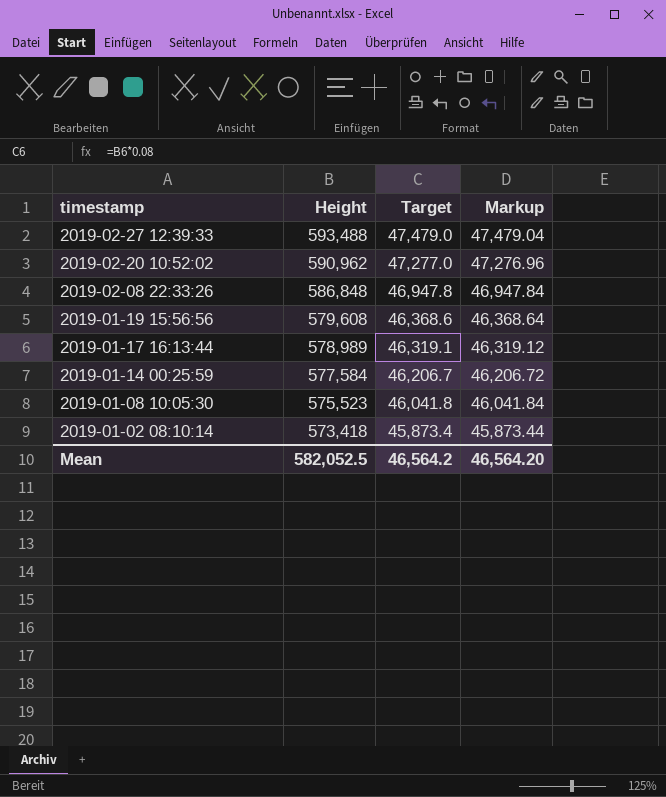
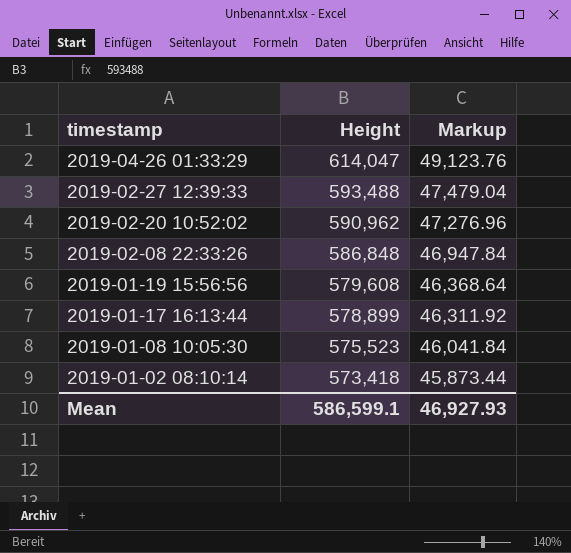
column Target | formula: [Height] * 0.08 -> none
row 2019-01-14 00:25:59: 577,584 | 46,206.7 | 46,206.72 -> none
row 2019-04-26 01:33:29: none -> 614,047 | 49,123.76
2019-01-17 16:13:44 | Height: 578,989 -> 578,899
2019-01-17 16:13:44 | Markup: 46,319.12 -> 46,311.92
Mean | Height: 582,052.5 -> 586,599.1
Mean | Markup: 46,564.20 -> 46,927.93

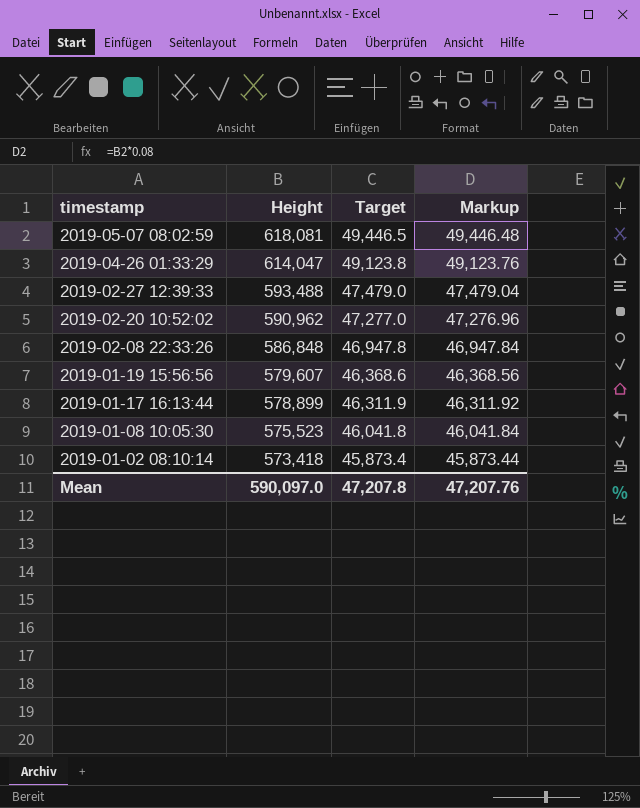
column Target | formula: none -> [Height] * 0.08
row 2019-05-07 08:02:59: none -> 618,081 | 49,446.5 | 49,446.48
2019-01-19 15:56:56 | Height: 579,608 -> 579,607
2019-01-19 15:56:56 | Markup: 46,368.64 -> 46,368.56
Mean | Height: 586,599.1 -> 590,097.0
Mean | Markup: 46,927.93 -> 47,207.76

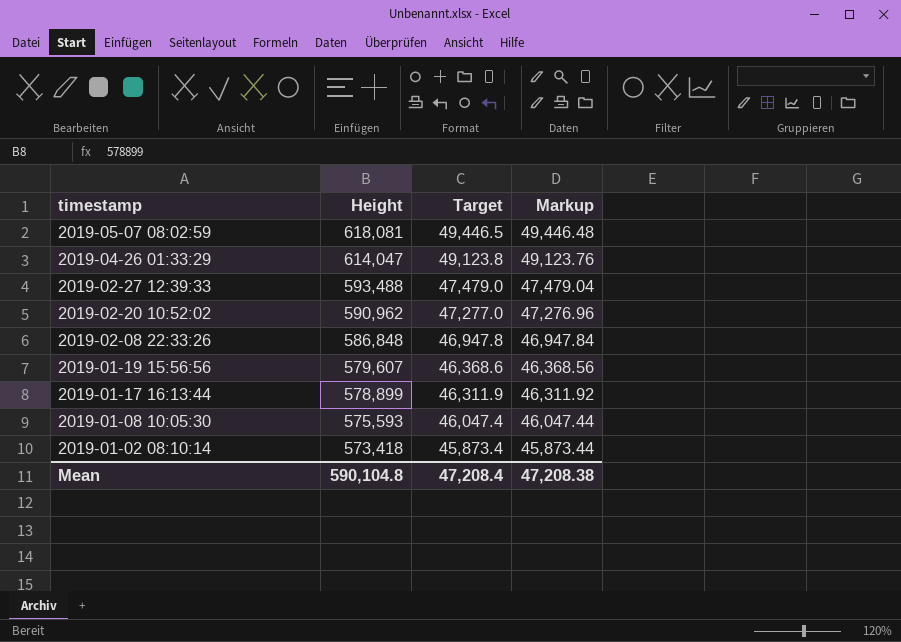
2019-01-08 10:05:30 | Height: 575,523 -> 575,593
2019-01-08 10:05:30 | Target: 46,041.8 -> 46,047.4
2019-01-08 10:05:30 | Markup: 46,041.84 -> 46,047.44
Mean | Height: 590,097.0 -> 590,104.8
Mean | Target: 47,207.8 -> 47,208.4
Mean | Markup: 47,207.76 -> 47,208.38

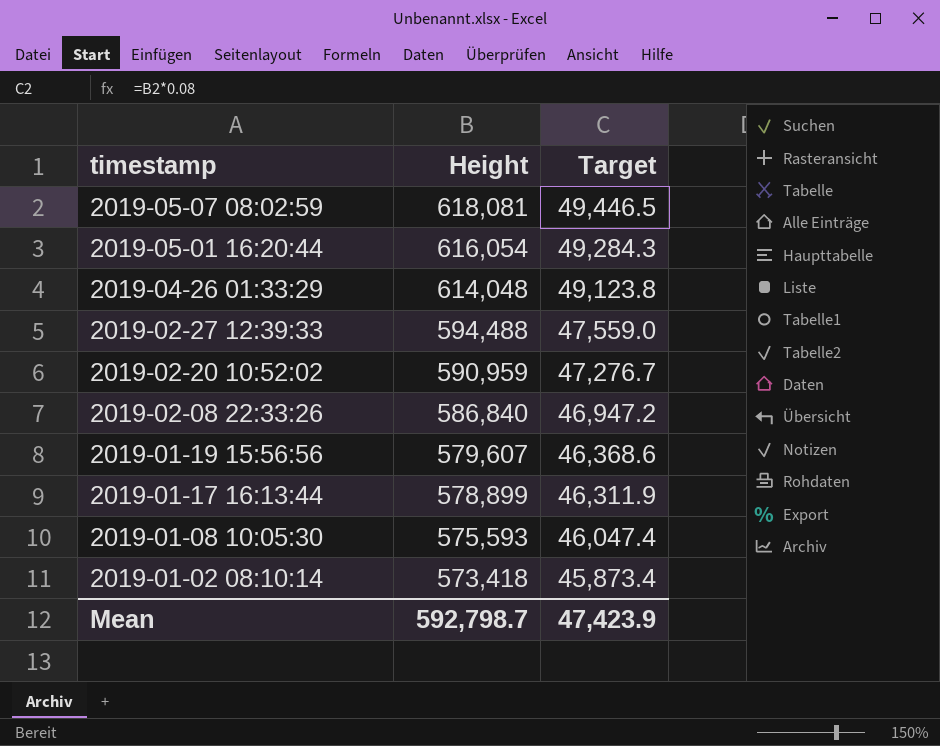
column Markup | formula: [Height] * 0.08 -> none
row 2019-05-01 16:20:44: none -> 616,054 | 49,284.3
2019-04-26 01:33:29 | Height: 614,047 -> 614,048
2019-02-27 12:39:33 | Height: 593,488 -> 594,488
2019-02-27 12:39:33 | Target: 47,479.0 -> 47,559.0
2019-02-20 10:52:02 | Height: 590,962 -> 590,959
2019-02-20 10:52:02 | Target: 47,277.0 -> 47,276.7
2019-02-08 22:33:26 | Height: 586,848 -> 586,840
2019-02-08 22:33:26 | Target: 46,947.8 -> 46,947.2
Mean | Height: 590,104.8 -> 592,798.7
Mean | Target: 47,208.4 -> 47,423.9

